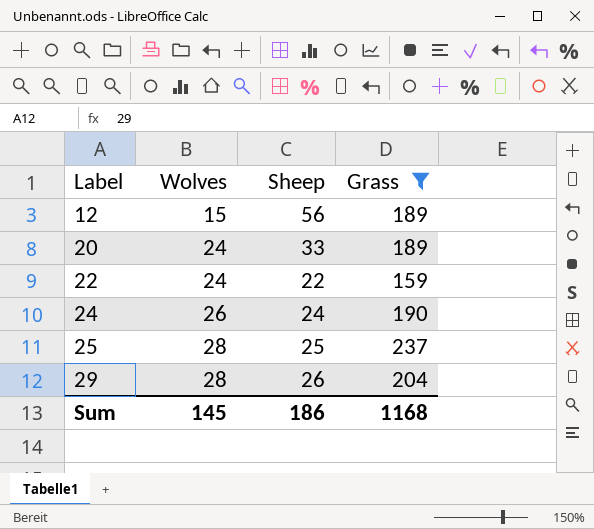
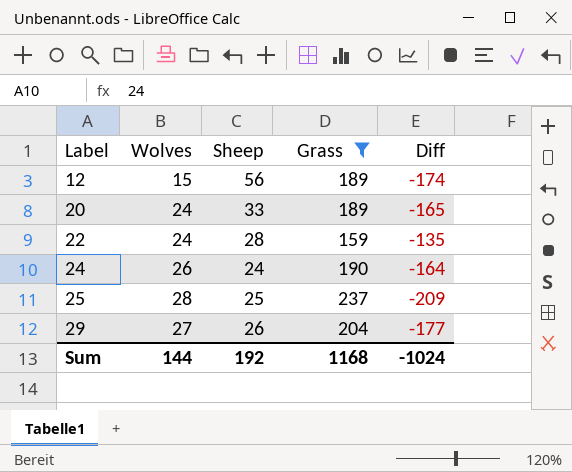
column Diff | formula: none -> [Wolves] - [Grass]
22 | Sheep: 22 -> 28
29 | Wolves: 28 -> 27
Sum | Wolves: 145 -> 144
Sum | Sheep: 186 -> 192

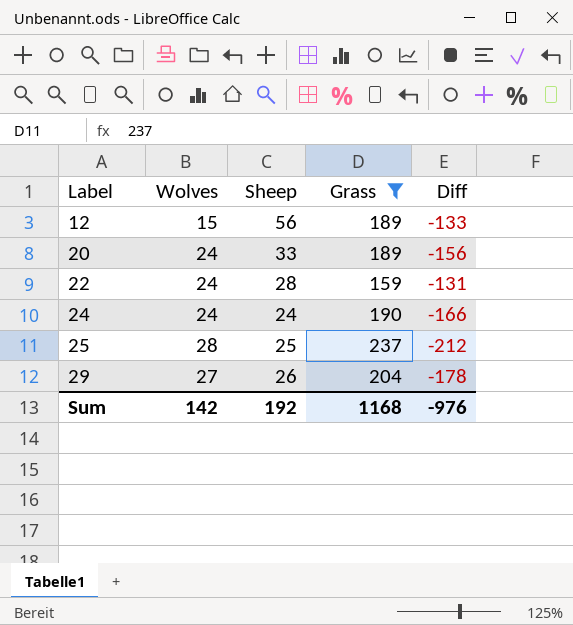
column Diff | formula: [Wolves] - [Grass] -> [Sheep] - [Grass]
24 | Wolves: 26 -> 24
Sum | Wolves: 144 -> 142
Sum | Diff: -1024 -> -976

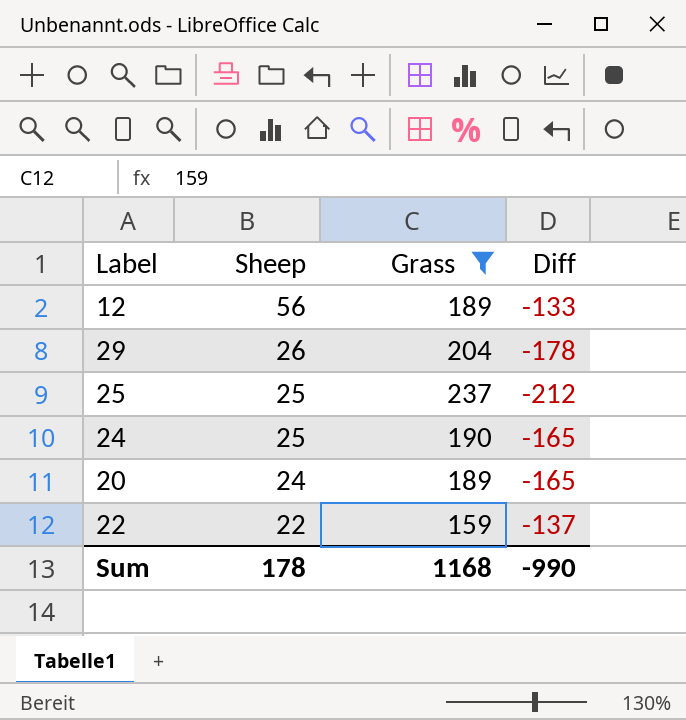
row order: Label ascending -> Sheep descending
column Wolves | position: 2 -> none
24 | Sheep: 24 -> 25
24 | Diff: -166 -> -165
20 | Sheep: 33 -> 24
20 | Diff: -156 -> -165
22 | Sheep: 28 -> 22
22 | Diff: -131 -> -137
Sum | Sheep: 192 -> 178
Sum | Diff: -976 -> -990

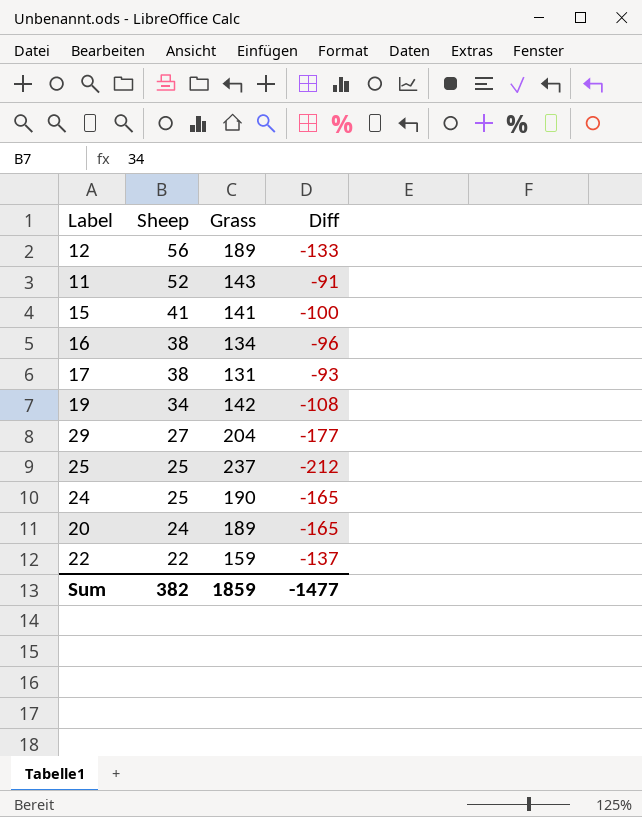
filter: Grass >= 159 -> none
29 | Sheep: 26 -> 27
29 | Diff: -178 -> -177
Sum | Sheep: 178 -> 382
Sum | Grass: 1168 -> 1859
Sum | Diff: -990 -> -1477

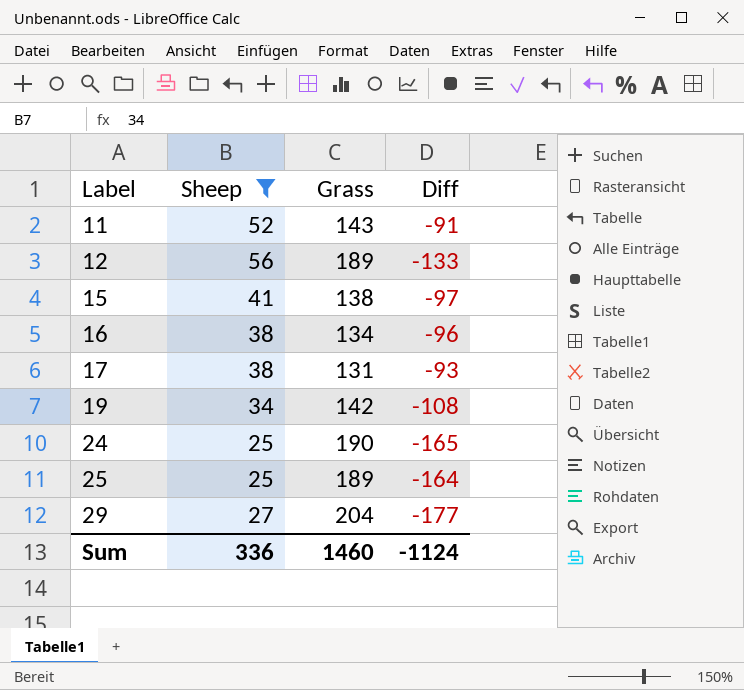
filter: none -> Sheep >= 25
row order: Sheep descending -> Label ascending
15 | Grass: 141 -> 138
15 | Diff: -100 -> -97
25 | Grass: 237 -> 189
25 | Diff: -212 -> -164
Sum | Sheep: 382 -> 336
Sum | Grass: 1859 -> 1460
Sum | Diff: -1477 -> -1124

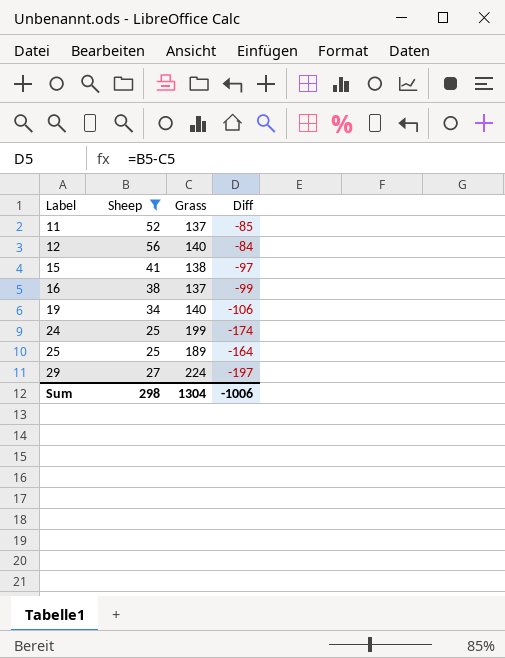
row 17: 38 | 131 | -93 -> none
11 | Grass: 143 -> 137
11 | Diff: -91 -> -85
12 | Grass: 189 -> 140
12 | Diff: -133 -> -84
16 | Grass: 134 -> 137
16 | Diff: -96 -> -99
19 | Grass: 142 -> 140
19 | Diff: -108 -> -106
24 | Grass: 190 -> 199
24 | Diff: -165 -> -174
29 | Grass: 204 -> 224
29 | Diff: -177 -> -197
Sum | Sheep: 336 -> 298
Sum | Grass: 1460 -> 1304
Sum | Diff: -1124 -> -1006

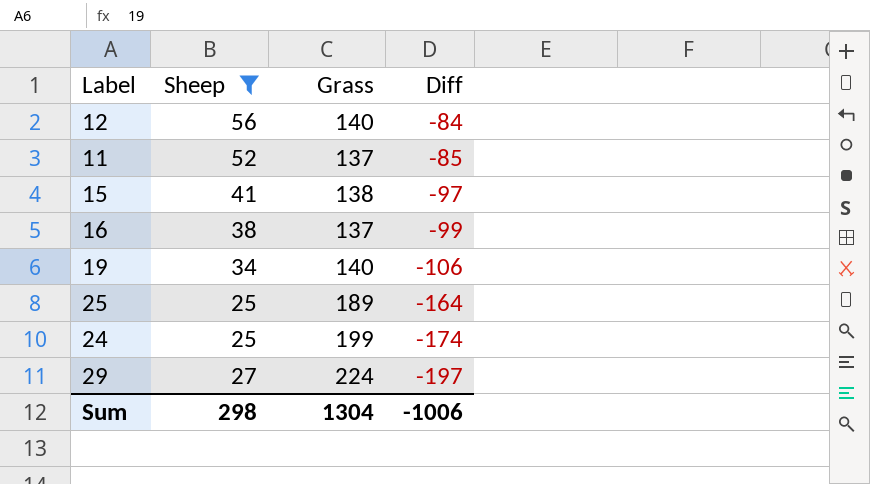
row order: Label ascending -> Diff descending

